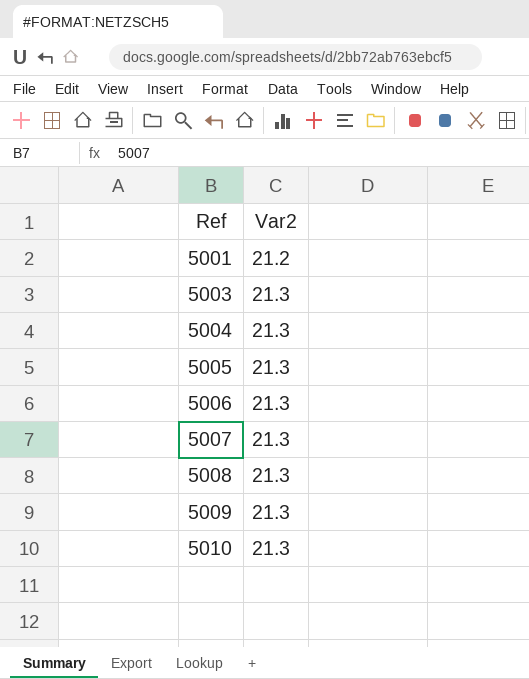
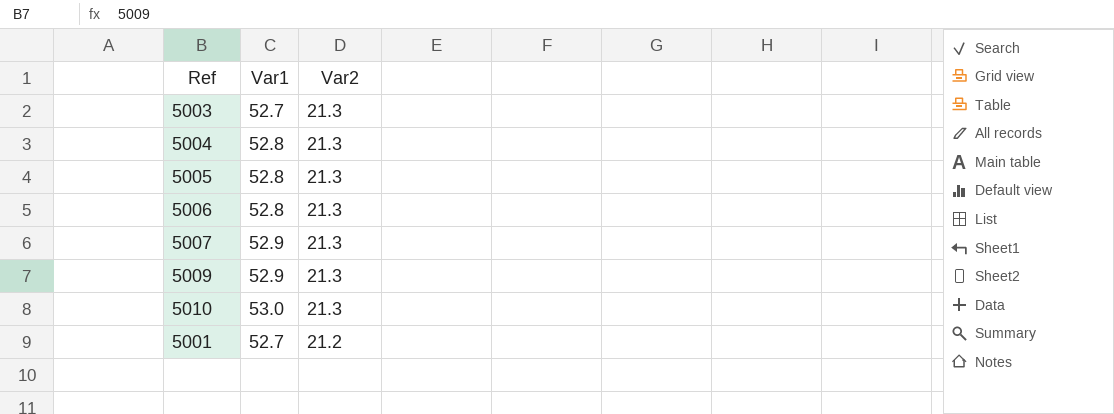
row order: Ref ascending -> Var2 descending
column Var1 | position: none -> 2
row 5008: 21.3 -> none

